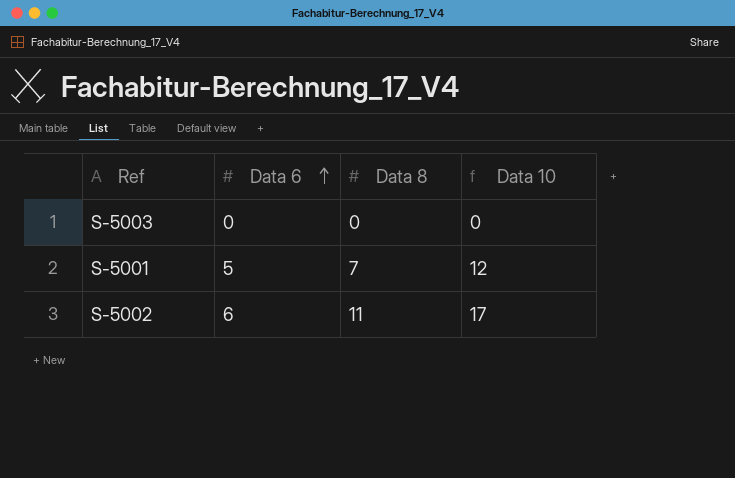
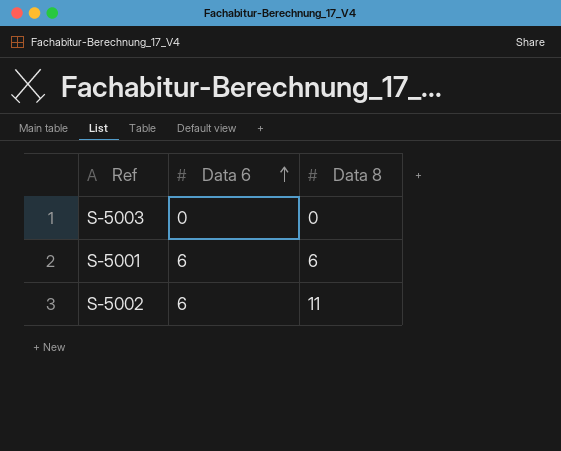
column Data 10 | formula: [Data 6] + [Data 8] -> none
S-5001 | Data 6: 5 -> 6
S-5001 | Data 8: 7 -> 6

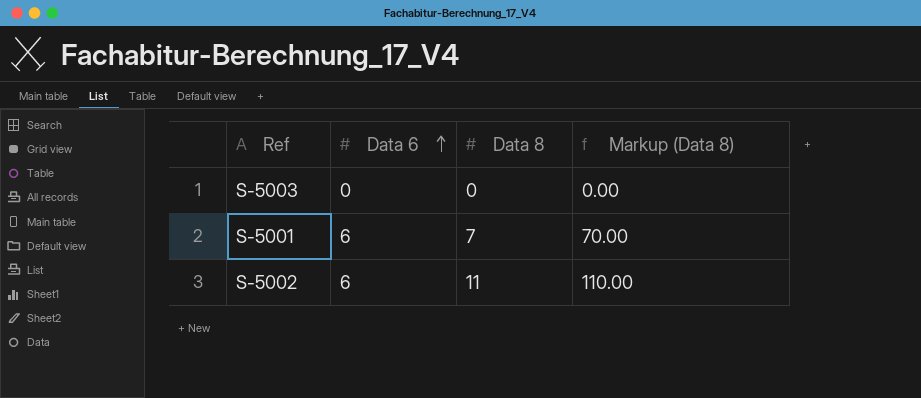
column Markup (Data 8) | formula: none -> [Data 8] * 10
S-5001 | Data 8: 6 -> 7

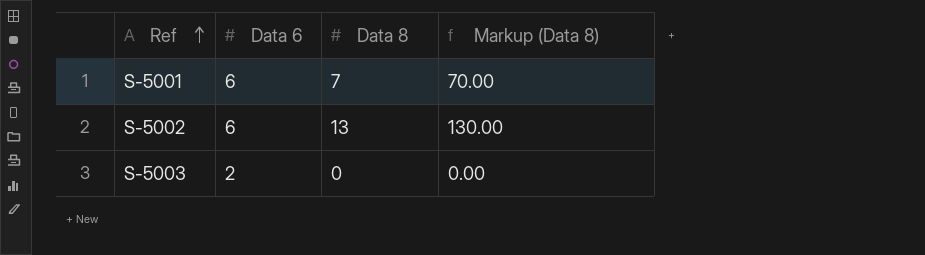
row order: Data 6 ascending -> Ref ascending
S-5002 | Data 8: 11 -> 13
S-5002 | Markup (Data 8): 110.00 -> 130.00
S-5003 | Data 6: 0 -> 2

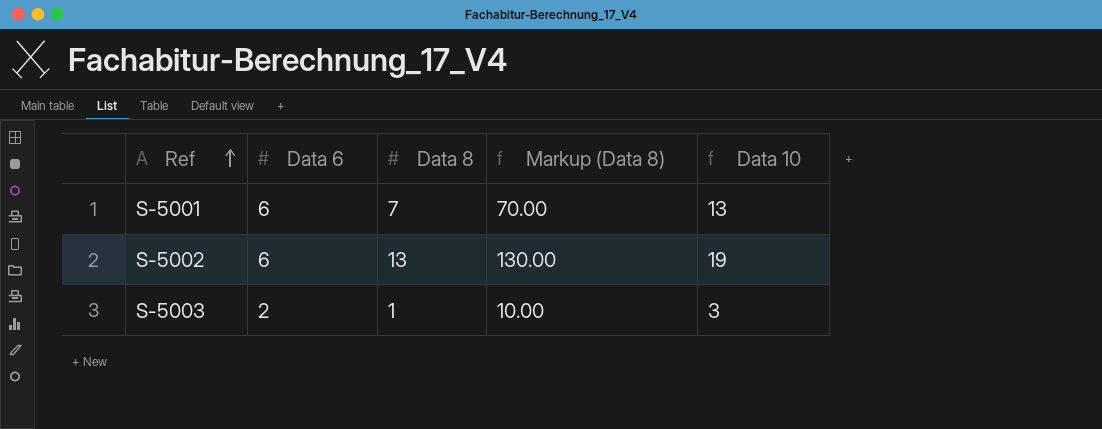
column Data 10 | formula: none -> [Data 6] + [Data 8]
S-5003 | Data 8: 0 -> 1
S-5003 | Markup (Data 8): 0.00 -> 10.00

